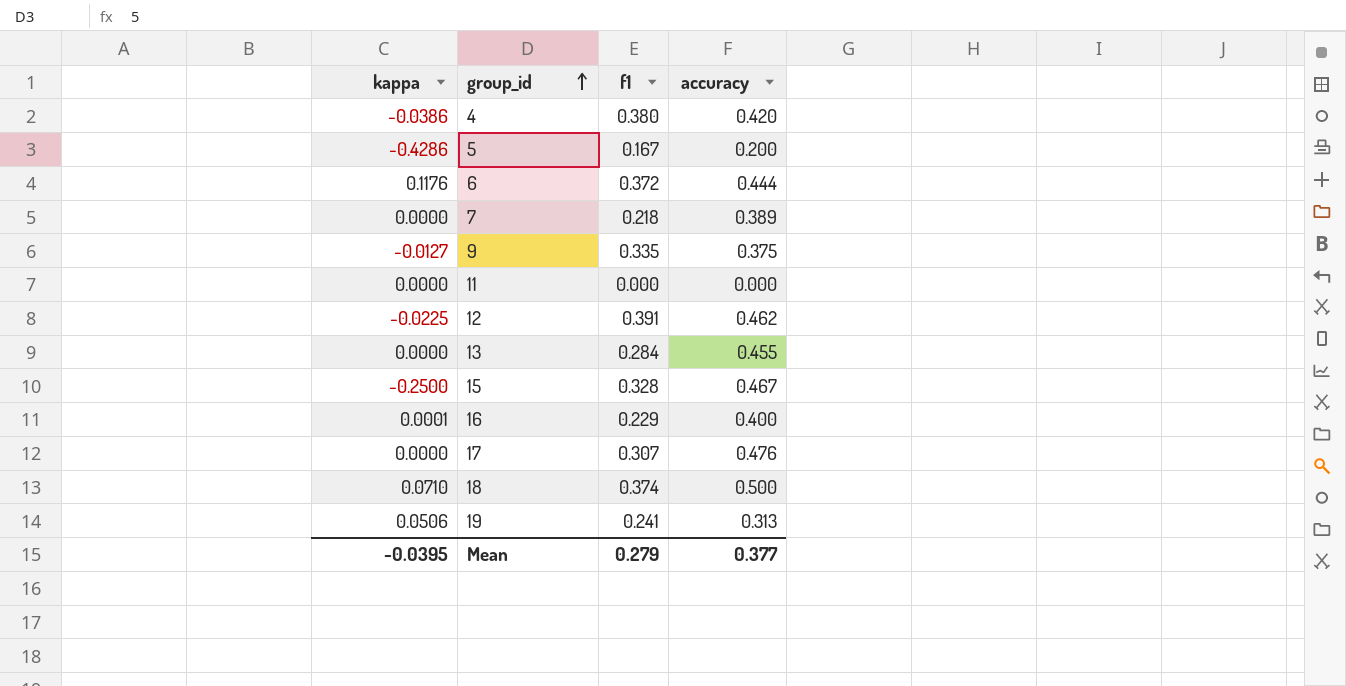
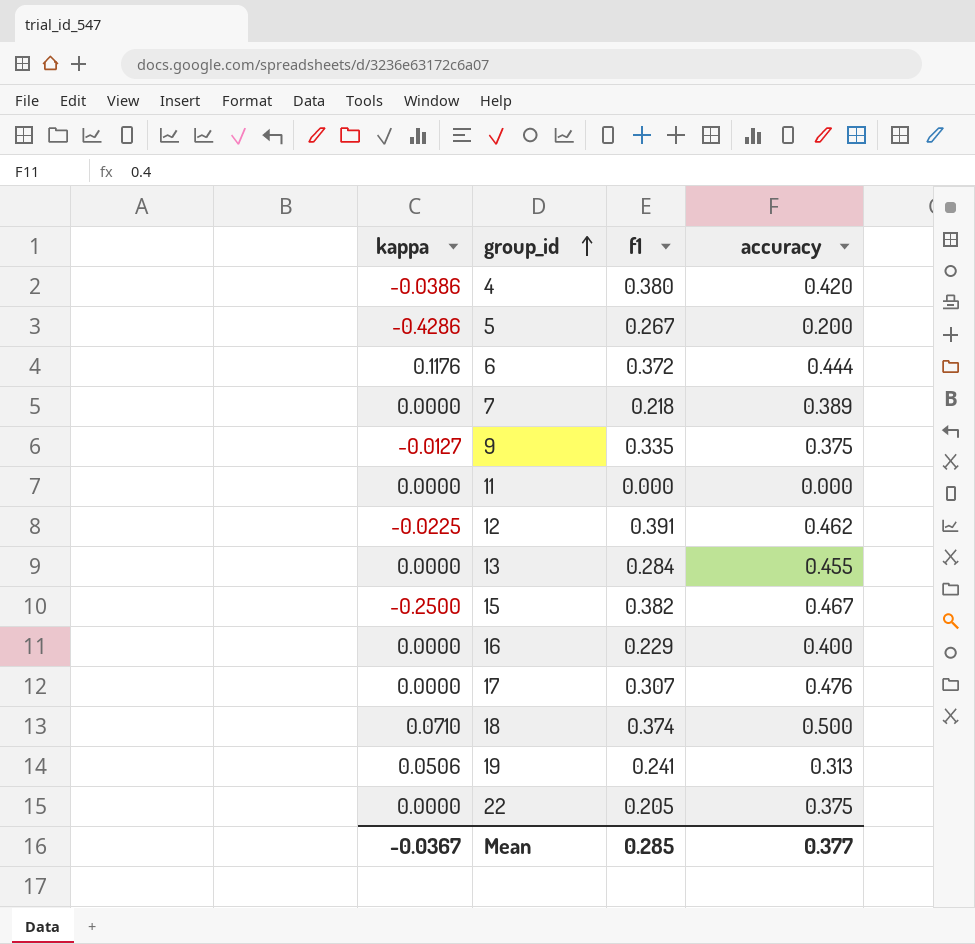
5 | f1: 0.167 -> 0.267
15 | f1: 0.328 -> 0.382
16 | kappa: 0.0001 -> 0.0000
row 22: none -> 0.0000 | 0.205 | 0.375
Mean | kappa: -0.0395 -> -0.0367
Mean | f1: 0.279 -> 0.285

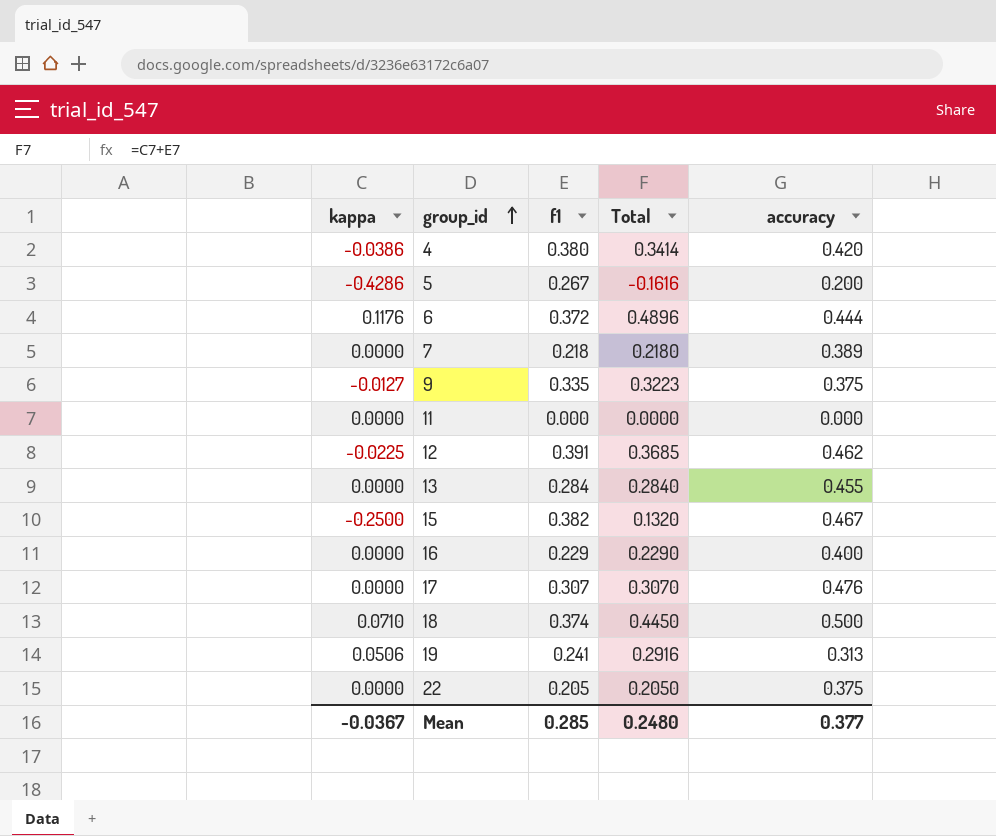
column Total | formula: none -> [kappa] + [f1]

